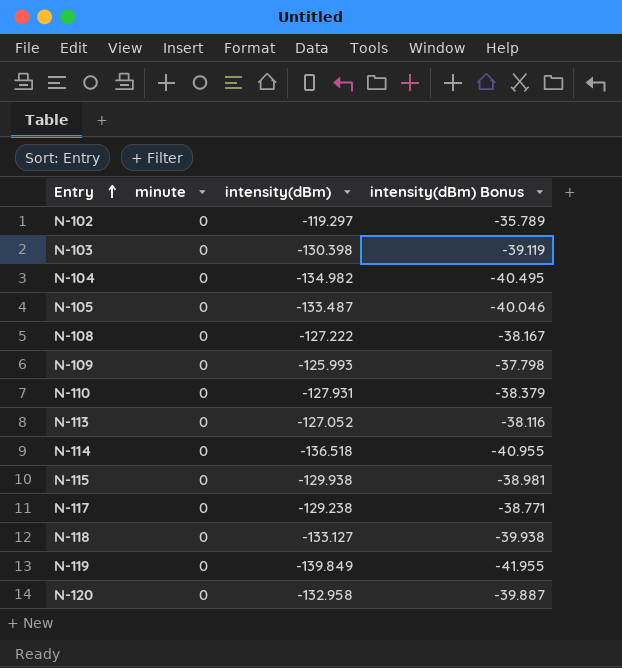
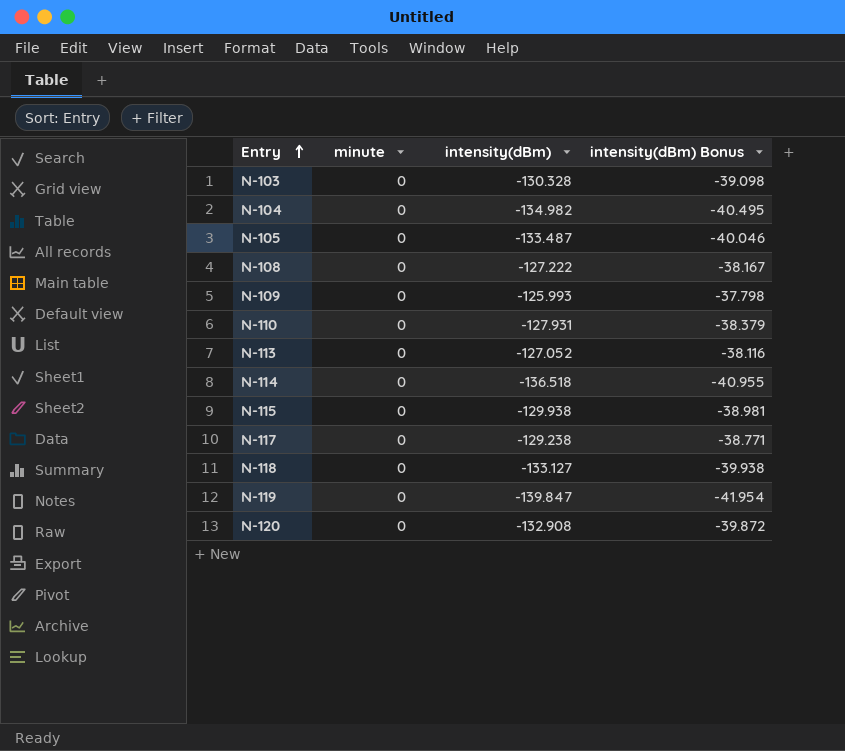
row N-102: 0 | -119.297 | -35.789 -> none
N-103 | intensity(dBm): -130.398 -> -130.328
N-103 | intensity(dBm) Bonus: -39.119 -> -39.098
N-119 | intensity(dBm): -139.849 -> -139.847
N-119 | intensity(dBm) Bonus: -41.955 -> -41.954
N-120 | intensity(dBm): -132.958 -> -132.908
N-120 | intensity(dBm) Bonus: -39.887 -> -39.872

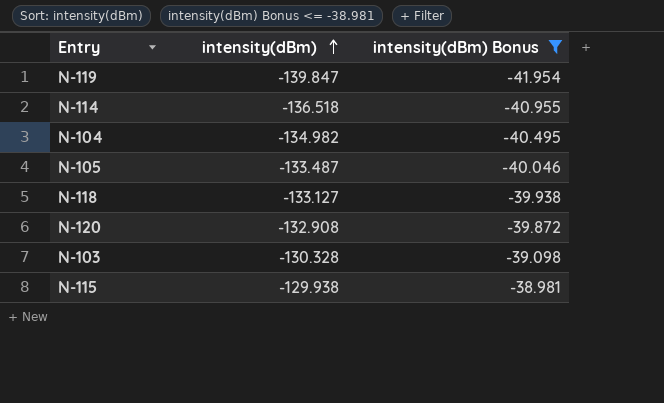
filter: none -> intensity(dBm) Bonus <= -38.981
row order: Entry ascending -> intensity(dBm) ascending
column minute | position: 2 -> none

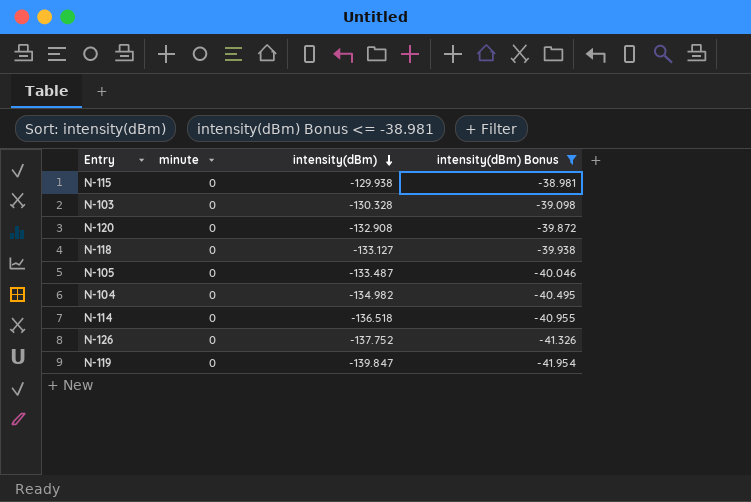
row order: intensity(dBm) ascending -> intensity(dBm) descending
column minute | position: none -> 2
row N-126: none -> 0 | -137.752 | -41.326

